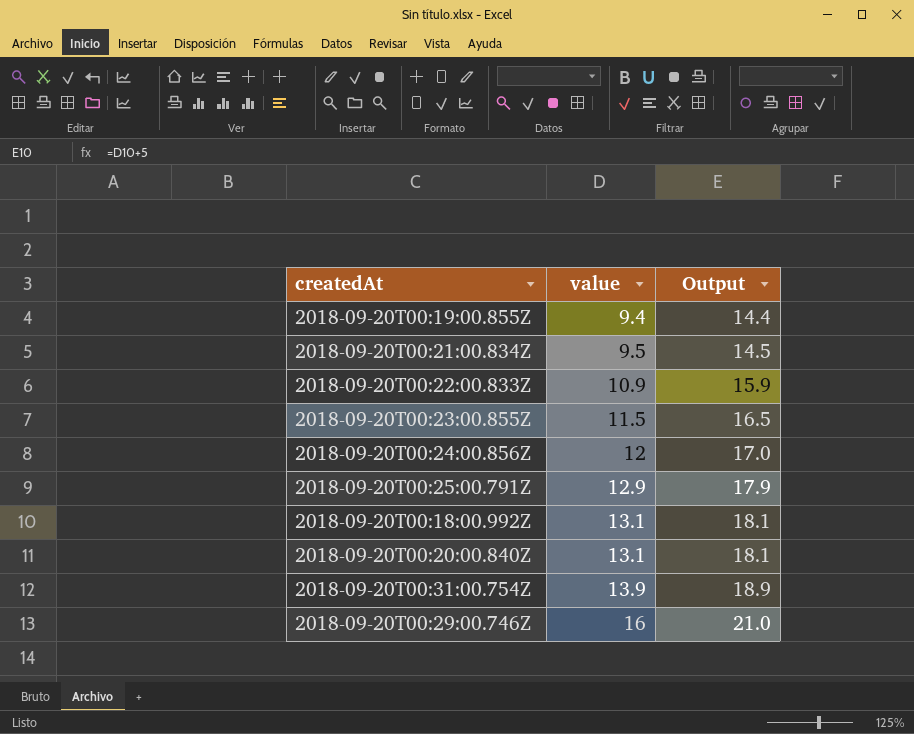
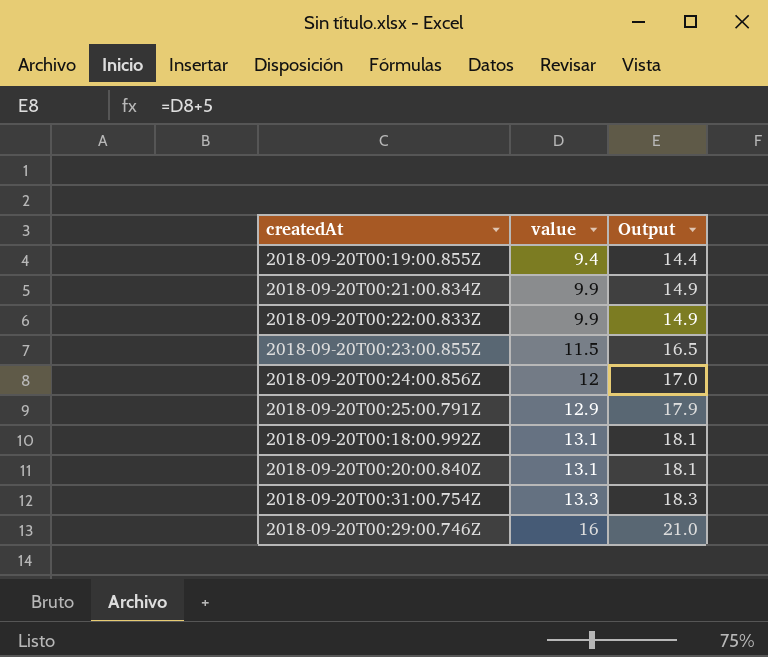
2018-09-20T00:21:00.834Z | value: 9.5 -> 9.9
2018-09-20T00:21:00.834Z | Output: 14.5 -> 14.9
2018-09-20T00:22:00.833Z | value: 10.9 -> 9.9
2018-09-20T00:22:00.833Z | Output: 15.9 -> 14.9
2018-09-20T00:31:00.754Z | value: 13.9 -> 13.3
2018-09-20T00:31:00.754Z | Output: 18.9 -> 18.3

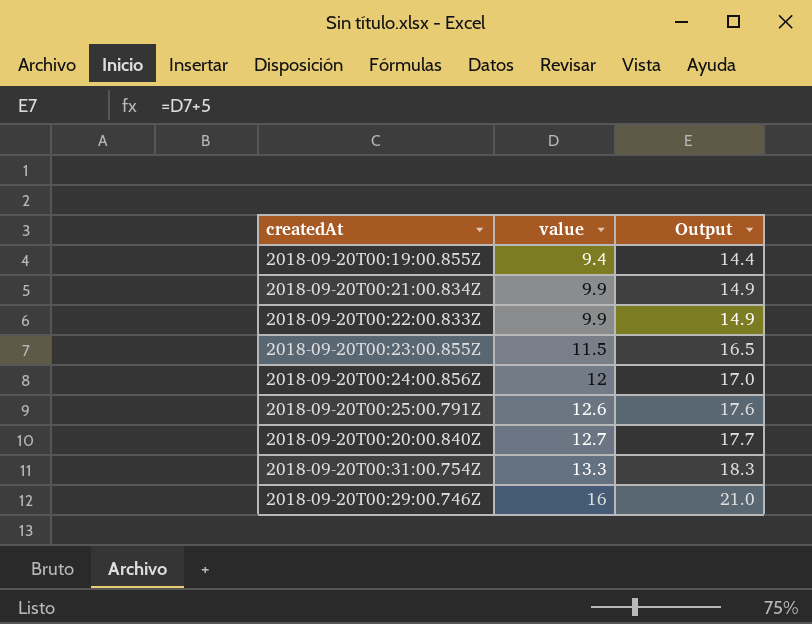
row 2018-09-20T00:18:00.992Z: 13.1 | 18.1 -> none
2018-09-20T00:25:00.791Z | value: 12.9 -> 12.6
2018-09-20T00:25:00.791Z | Output: 17.9 -> 17.6
2018-09-20T00:20:00.840Z | value: 13.1 -> 12.7
2018-09-20T00:20:00.840Z | Output: 18.1 -> 17.7

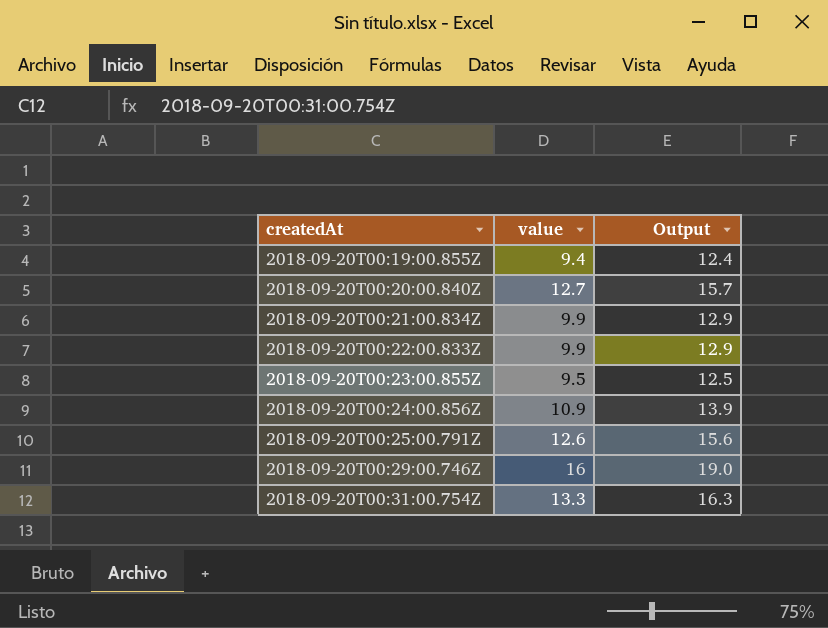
row order: value ascending -> createdAt ascending
column Output | formula: [value] + 5 -> [value] + 3
2018-09-20T00:23:00.855Z | value: 11.5 -> 9.5
2018-09-20T00:24:00.856Z | value: 12 -> 10.9

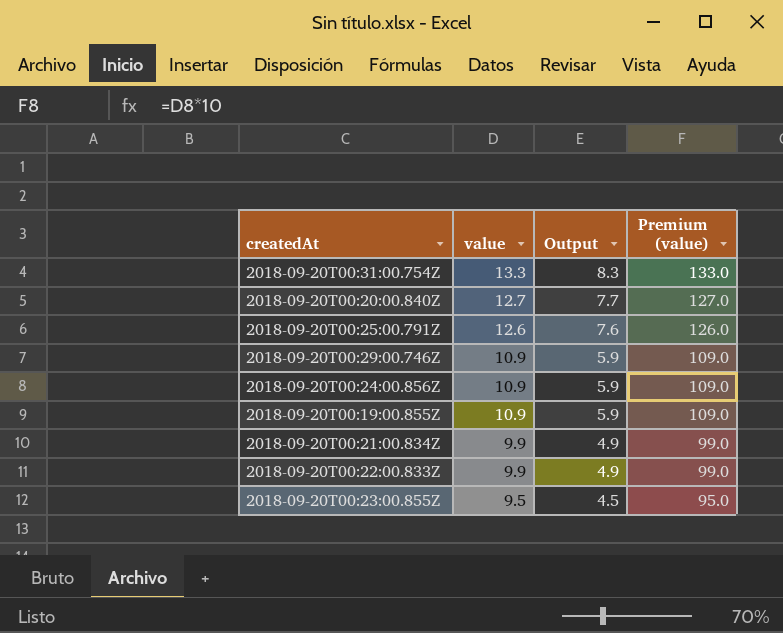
row order: createdAt ascending -> value descending
column Output | formula: [value] + 3 -> [value] - 5
column Premium (value) | formula: none -> [value] * 10
2018-09-20T00:29:00.746Z | value: 16 -> 10.9
2018-09-20T00:19:00.855Z | value: 9.4 -> 10.9

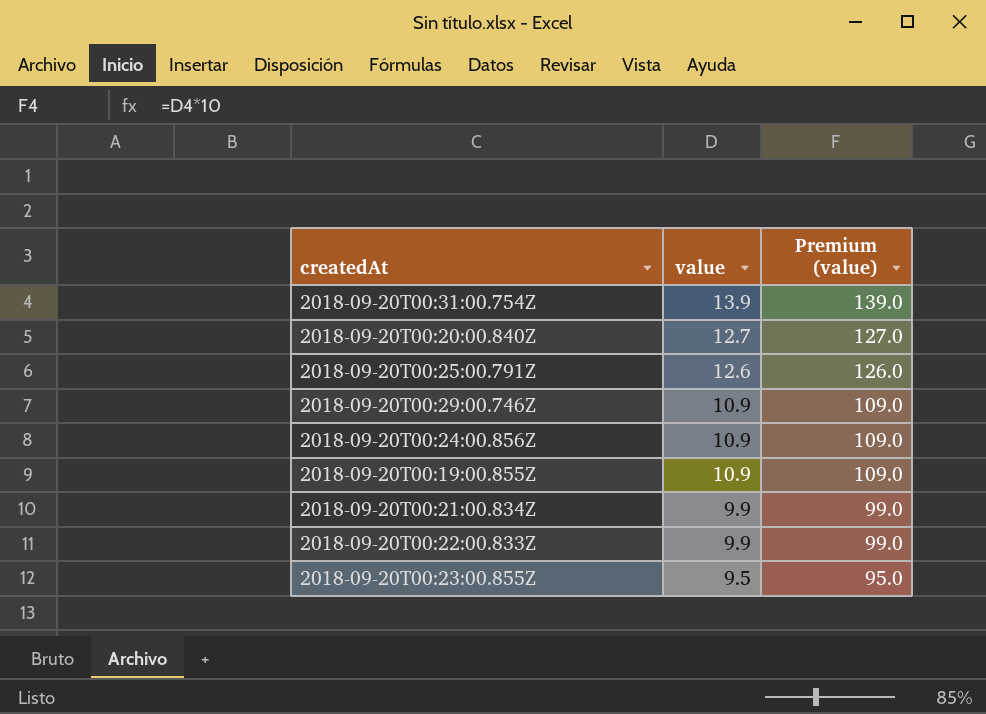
column Output | formula: [value] - 5 -> none
2018-09-20T00:31:00.754Z | value: 13.3 -> 13.9
2018-09-20T00:31:00.754Z | Premium (value): 133.0 -> 139.0

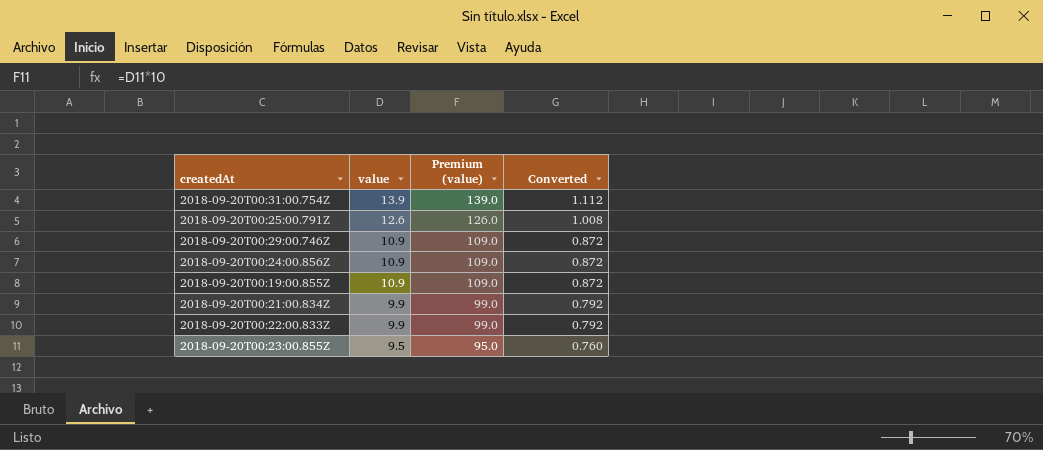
column Converted | formula: none -> [value] * 0.08
row 2018-09-20T00:20:00.840Z: 12.7 | 127.0 -> none

